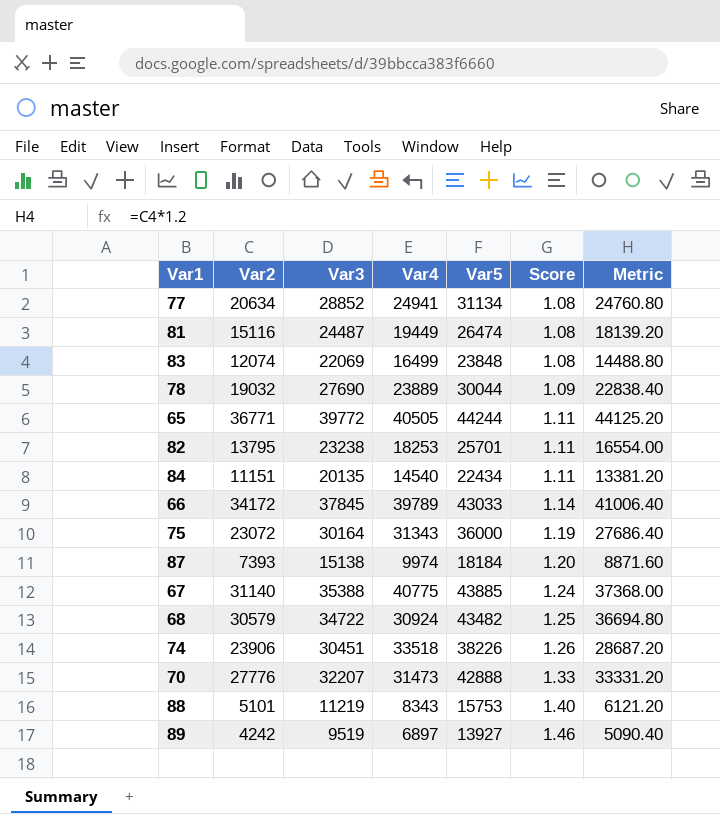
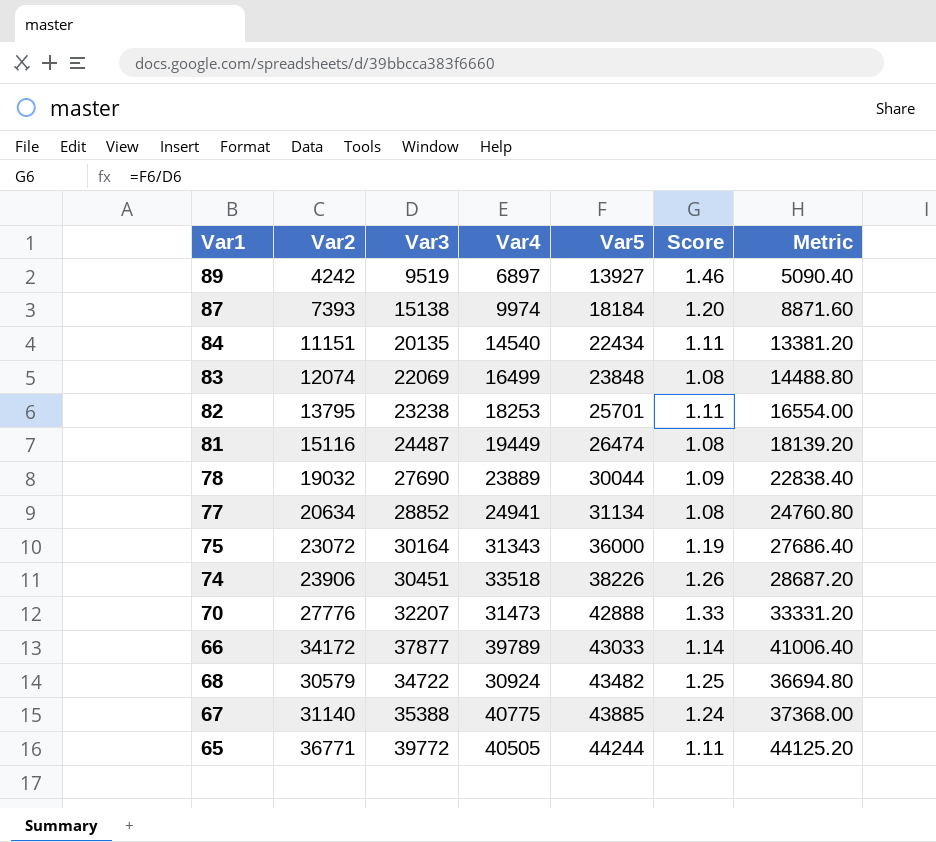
row order: Score ascending -> Var5 ascending
row 88: 5101 | 11219 | 8343 | 15753 | 1.40 | 6121.20 -> none
66 | Var3: 37845 -> 37877

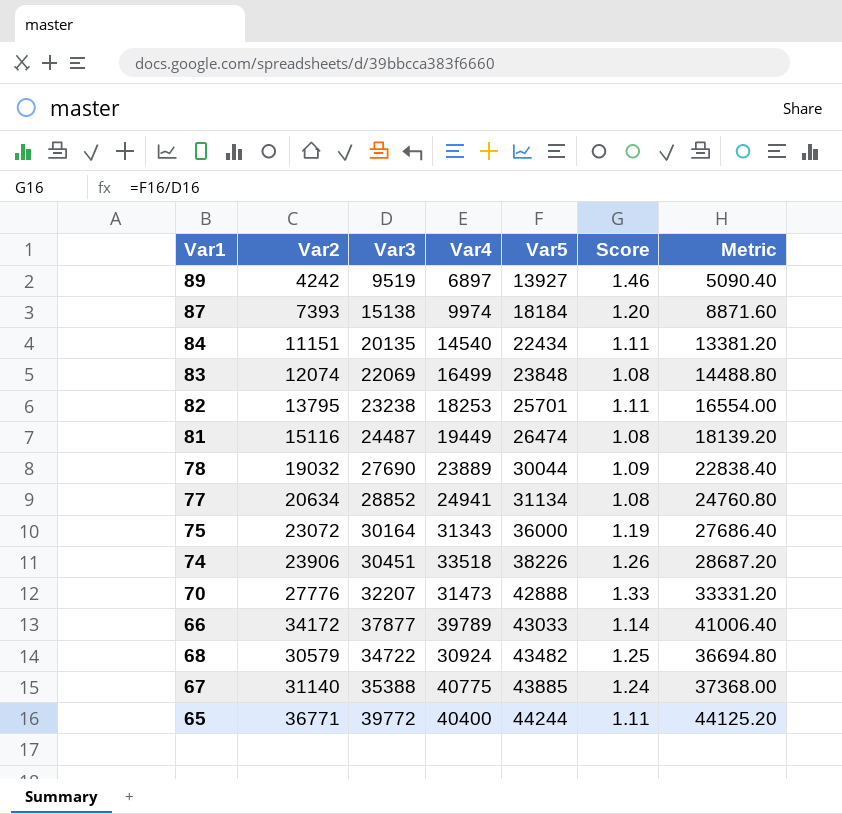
65 | Var4: 40505 -> 40400

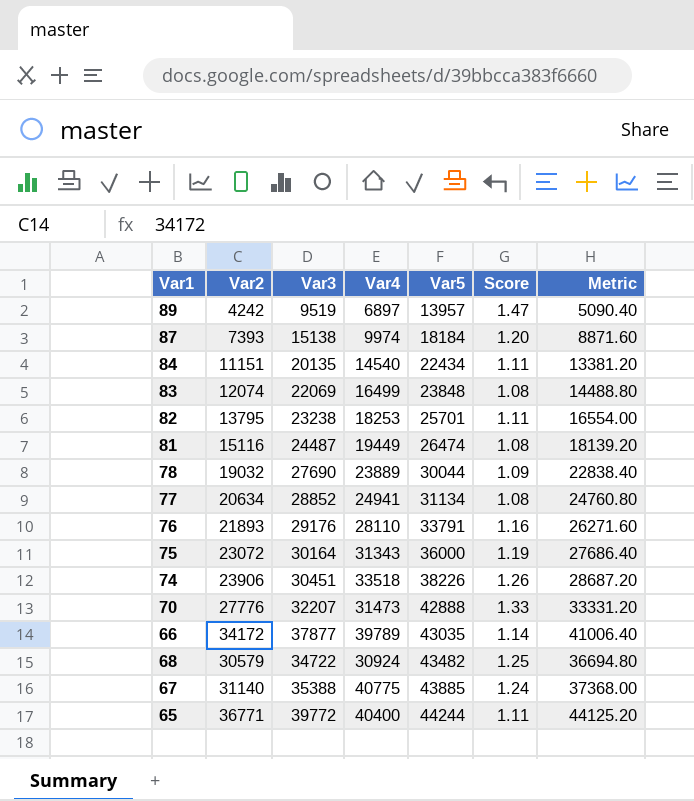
89 | Var5: 13927 -> 13957
89 | Score: 1.46 -> 1.47
row 76: none -> 21893 | 29176 | 28110 | 33791 | 1.16 | 26271.60
66 | Var5: 43033 -> 43035

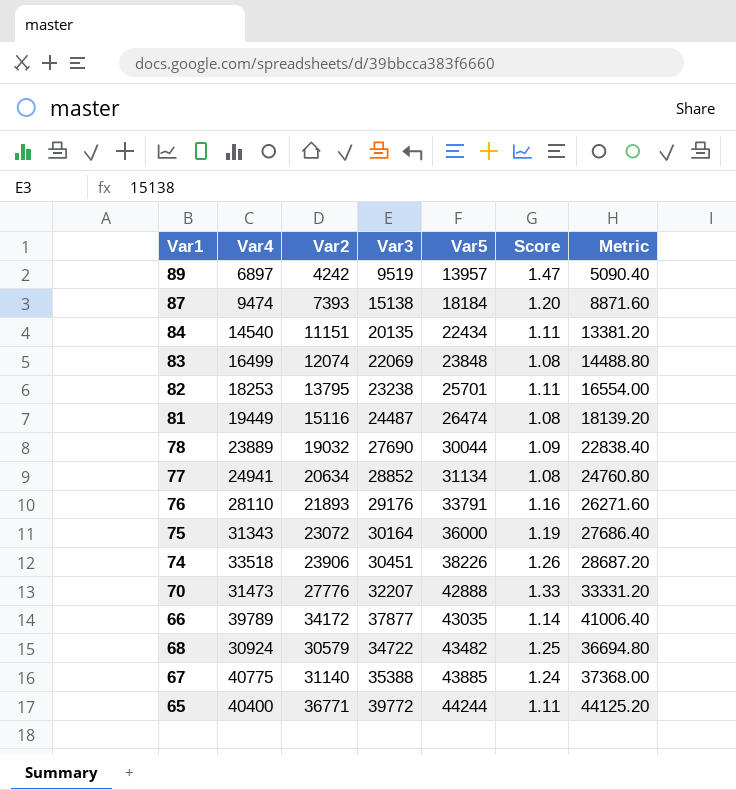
column Var4 | position: 4 -> 2
87 | Var4: 9974 -> 9474

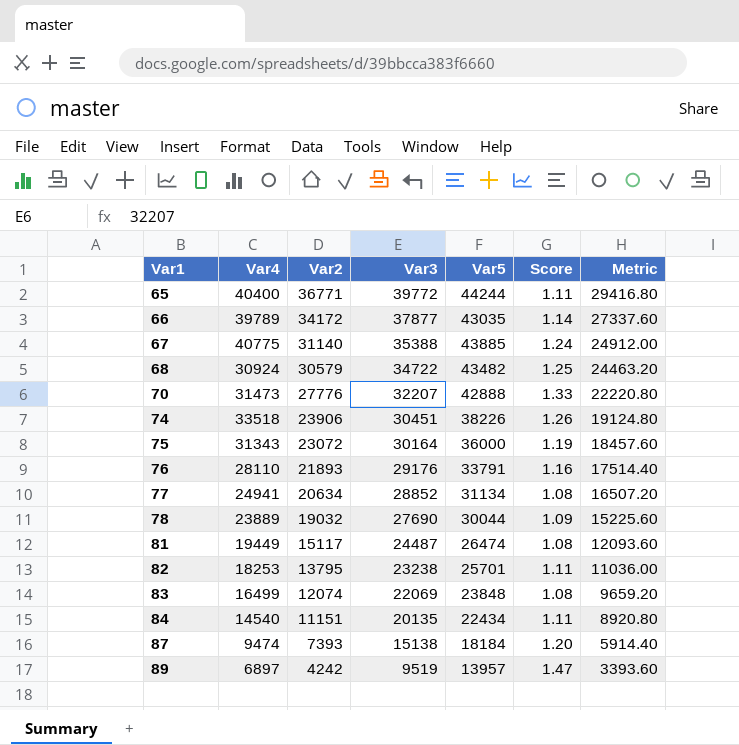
row order: Var5 ascending -> Var1 ascending
column Metric | formula: [Var2] * 1.2 -> [Var2] * 0.8
81 | Var2: 15116 -> 15117

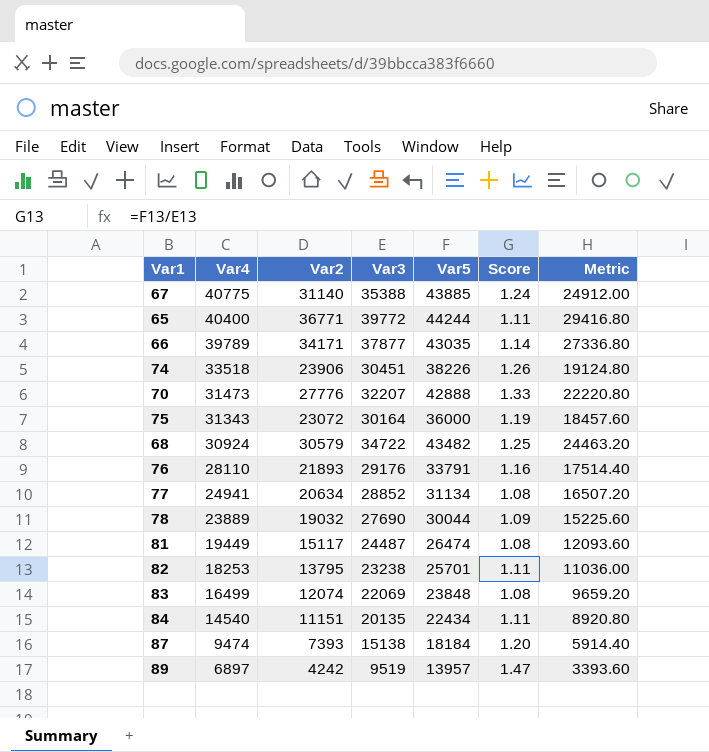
row order: Var1 ascending -> Var4 descending
66 | Var2: 34172 -> 34171
66 | Metric: 27337.60 -> 27336.80

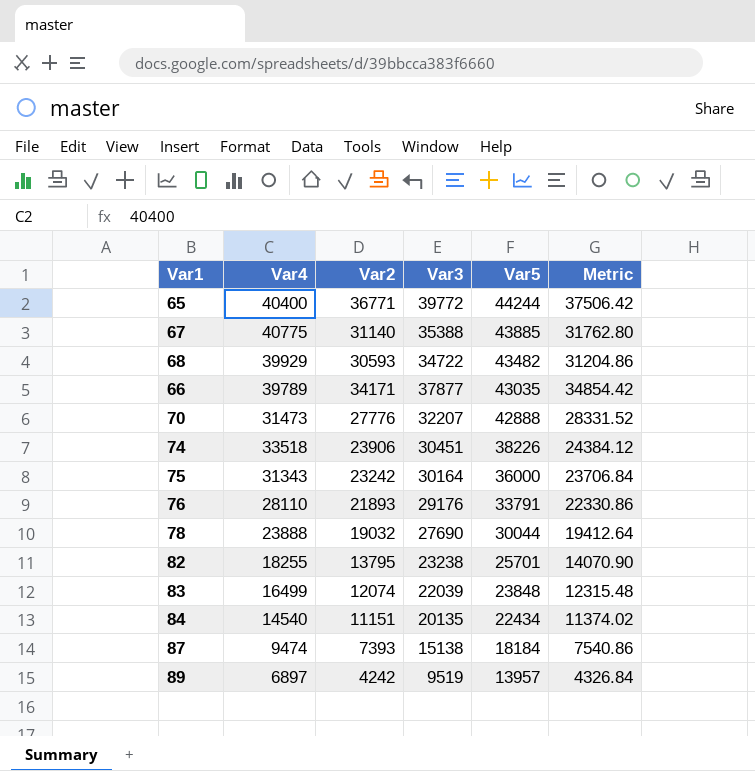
row order: Var4 descending -> Var5 descending
column Score | formula: [Var5] / [Var3] -> none
column Metric | formula: [Var2] * 0.8 -> [Var2] * 1.02
row 77: 24941 | 20634 | 28852 | 31134 | 1.08 | 16507.20 -> none
row 81: 19449 | 15117 | 24487 | 26474 | 1.08 | 12093.60 -> none
68 | Var4: 30924 -> 39929
68 | Var2: 30579 -> 30593
75 | Var2: 23072 -> 23242
78 | Var4: 23889 -> 23888
82 | Var4: 18253 -> 18255
83 | Var3: 22069 -> 22039

